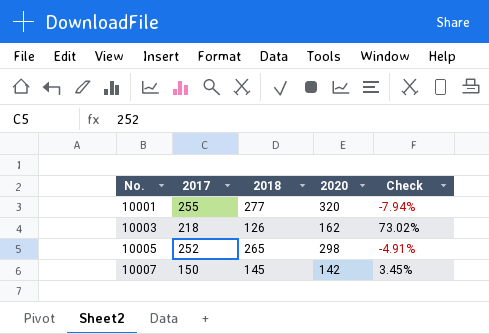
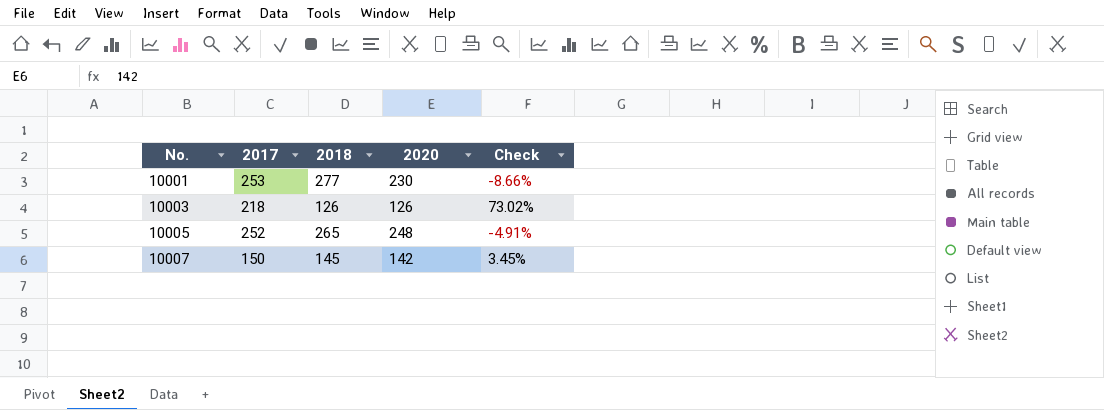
10001 | 2017: 255 -> 253
10001 | 2020: 320 -> 230
10001 | Check: -7.94% -> -8.66%
10003 | 2020: 162 -> 126
10005 | 2020: 298 -> 248

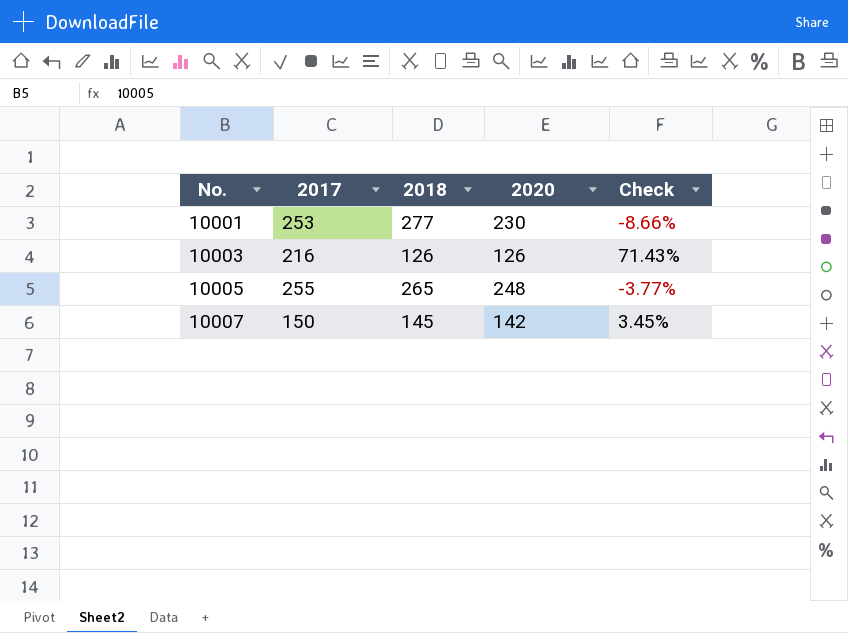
10003 | 2017: 218 -> 216
10003 | Check: 73.02% -> 71.43%
10005 | 2017: 252 -> 255
10005 | Check: -4.91% -> -3.77%

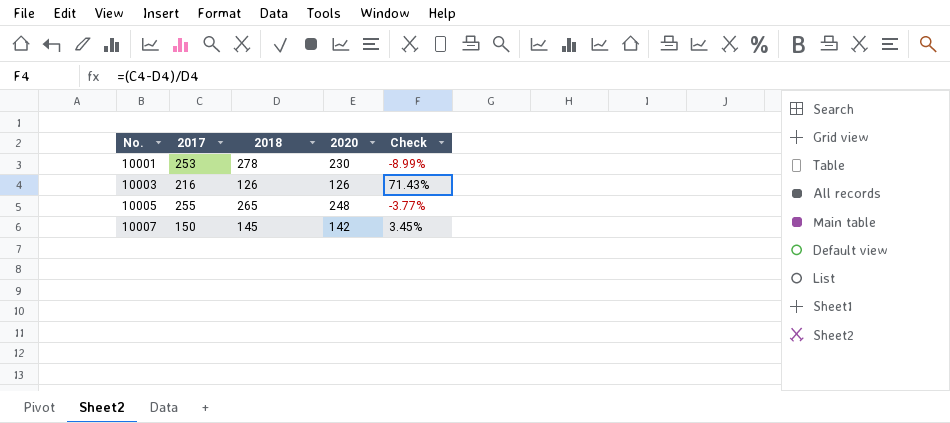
10001 | 2018: 277 -> 278
10001 | Check: -8.66% -> -8.99%

